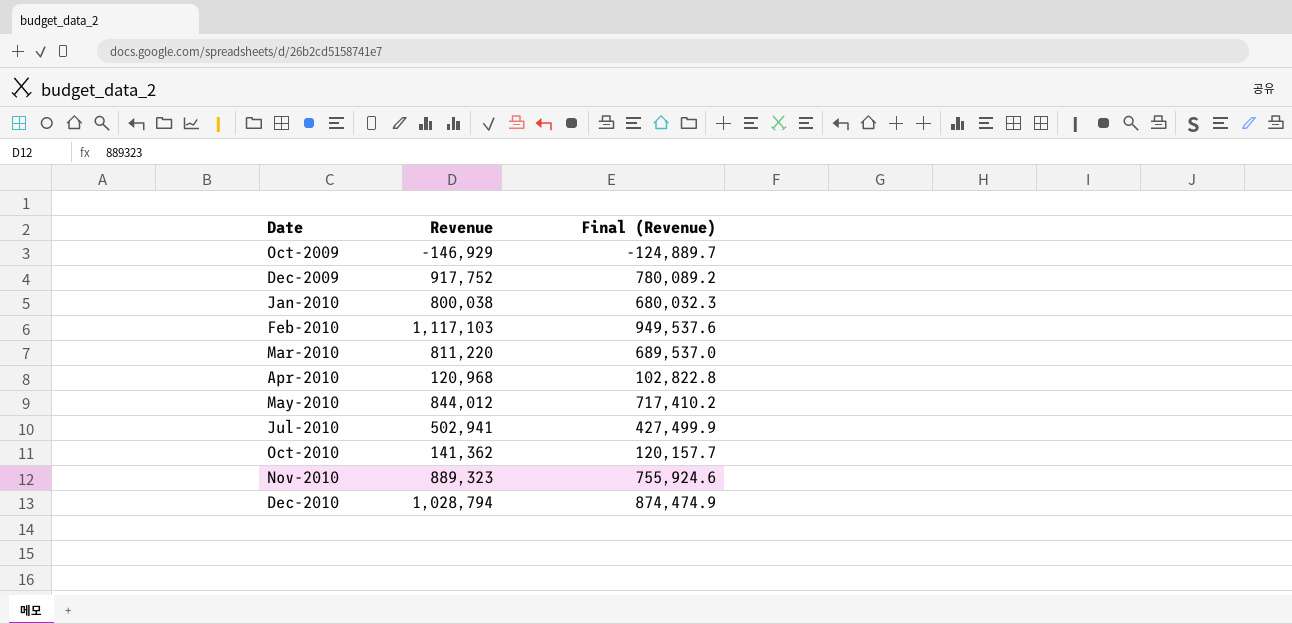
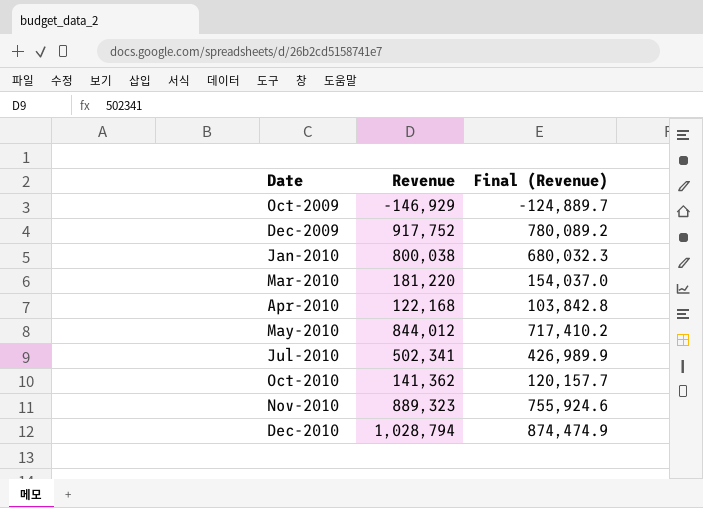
row Feb-2010: 1,117,103 | 949,537.6 -> none
Mar-2010 | Revenue: 811,220 -> 181,220
Mar-2010 | Final (Revenue): 689,537.0 -> 154,037.0
Apr-2010 | Revenue: 120,968 -> 122,168
Apr-2010 | Final (Revenue): 102,822.8 -> 103,842.8
Jul-2010 | Revenue: 502,941 -> 502,341
Jul-2010 | Final (Revenue): 427,499.9 -> 426,989.9

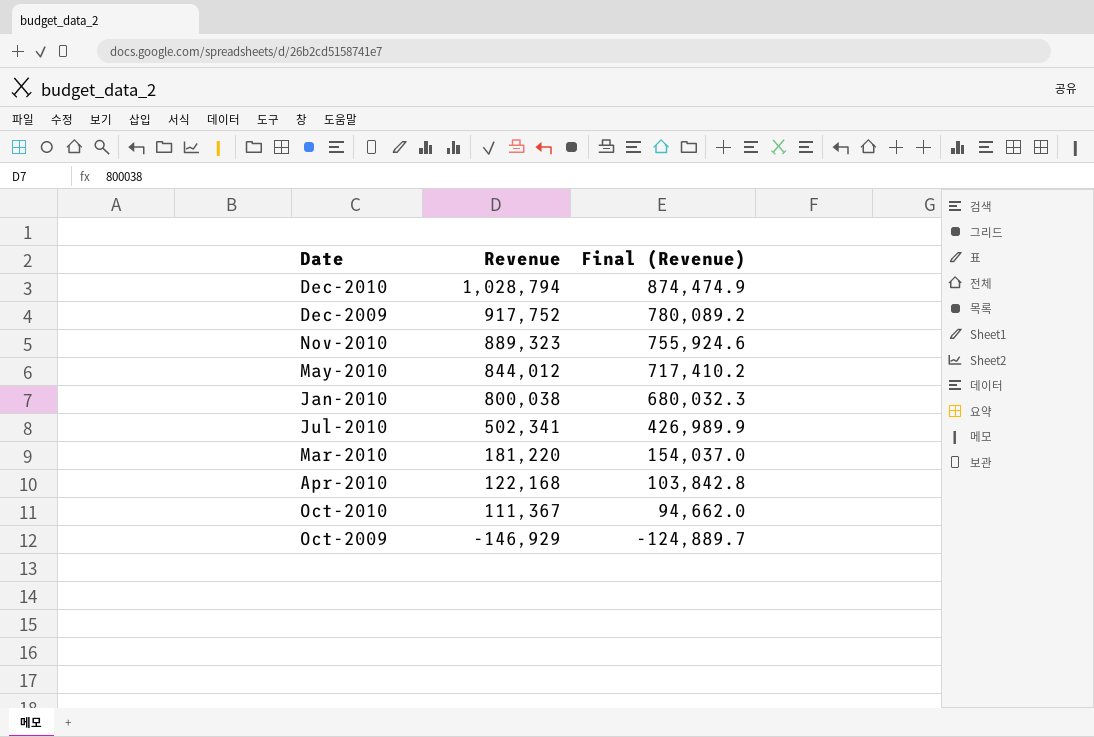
row order: Date ascending -> Revenue descending
Oct-2010 | Revenue: 141,362 -> 111,367
Oct-2010 | Final (Revenue): 120,157.7 -> 94,662.0

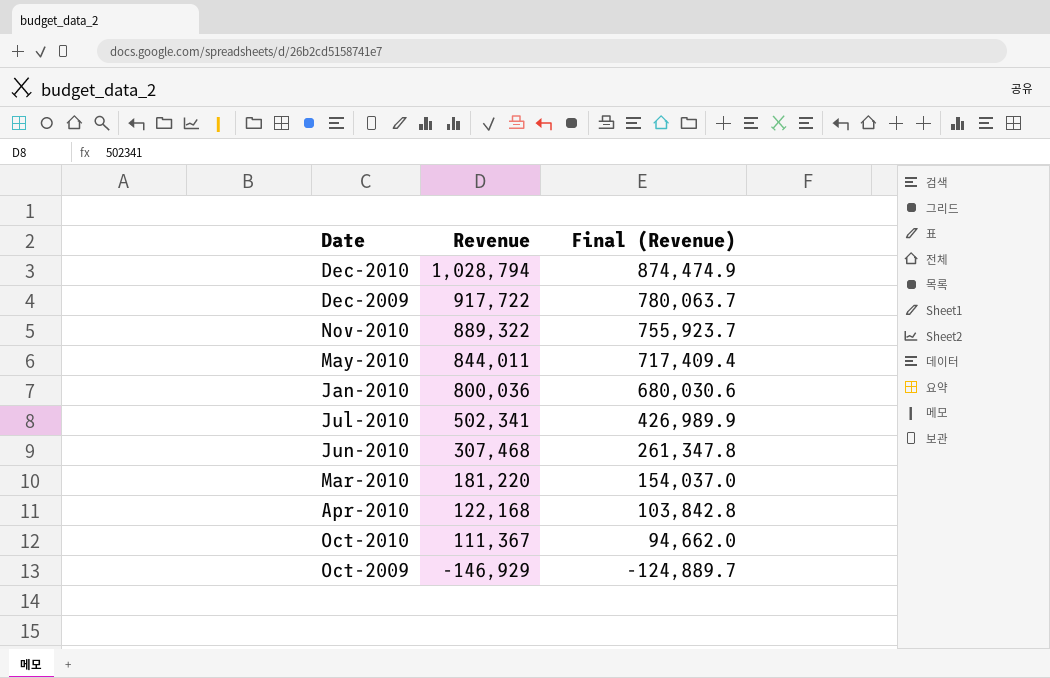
Dec-2009 | Revenue: 917,752 -> 917,722
Dec-2009 | Final (Revenue): 780,089.2 -> 780,063.7
Nov-2010 | Revenue: 889,323 -> 889,322
Nov-2010 | Final (Revenue): 755,924.6 -> 755,923.7
May-2010 | Revenue: 844,012 -> 844,011
May-2010 | Final (Revenue): 717,410.2 -> 717,409.4
Jan-2010 | Revenue: 800,038 -> 800,036
Jan-2010 | Final (Revenue): 680,032.3 -> 680,030.6
row Jun-2010: none -> 307,468 | 261,347.8

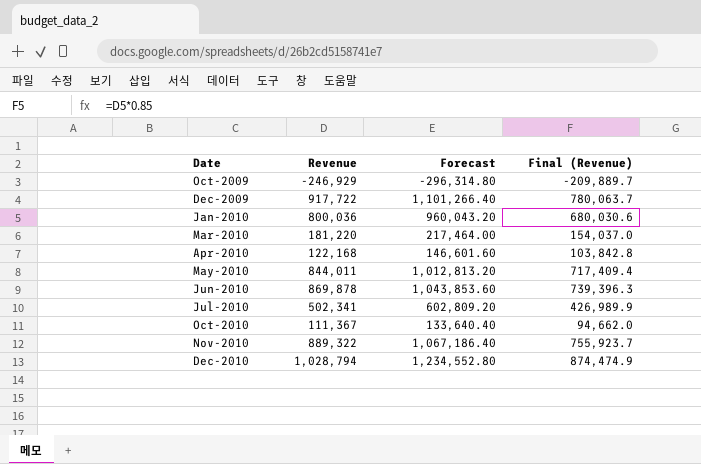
row order: Revenue descending -> Date ascending
column Forecast | formula: none -> [Revenue] * 1.2
Oct-2009 | Revenue: -146,929 -> -246,929
Oct-2009 | Final (Revenue): -124,889.7 -> -209,889.7
Jun-2010 | Revenue: 307,468 -> 869,878
Jun-2010 | Final (Revenue): 261,347.8 -> 739,396.3

